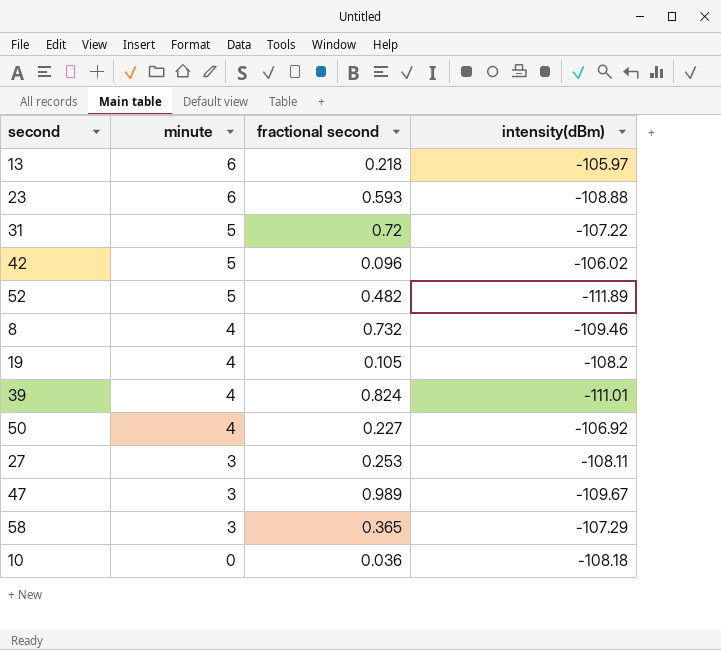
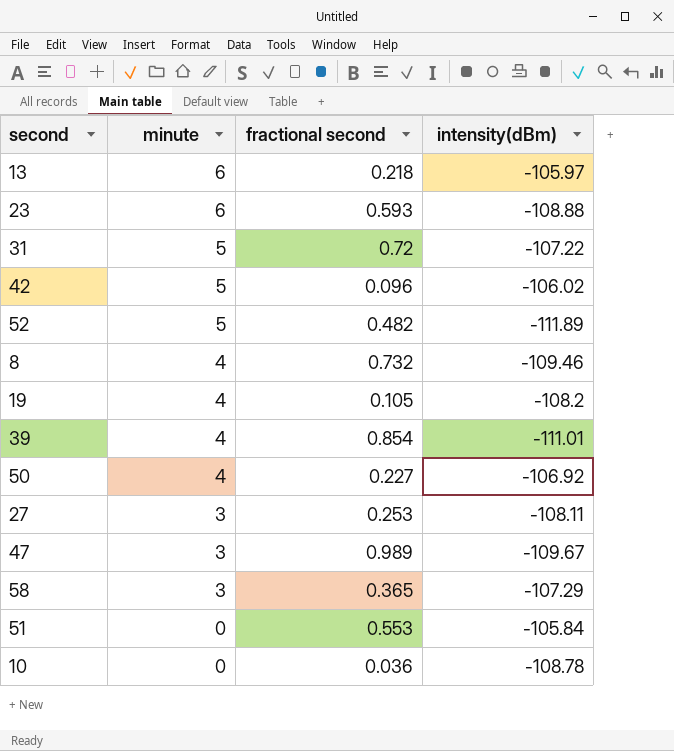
39 | fractional second: 0.824 -> 0.854
row 51: none -> 0 | 0.553 | -105.84
10 | intensity(dBm): -108.18 -> -108.78

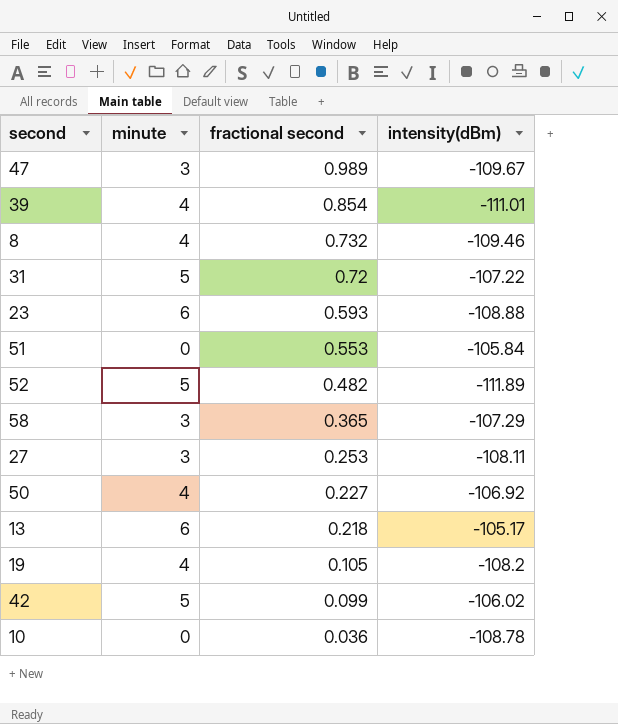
row order: minute descending -> fractional second descending
13 | intensity(dBm): -105.97 -> -105.17
42 | fractional second: 0.096 -> 0.099

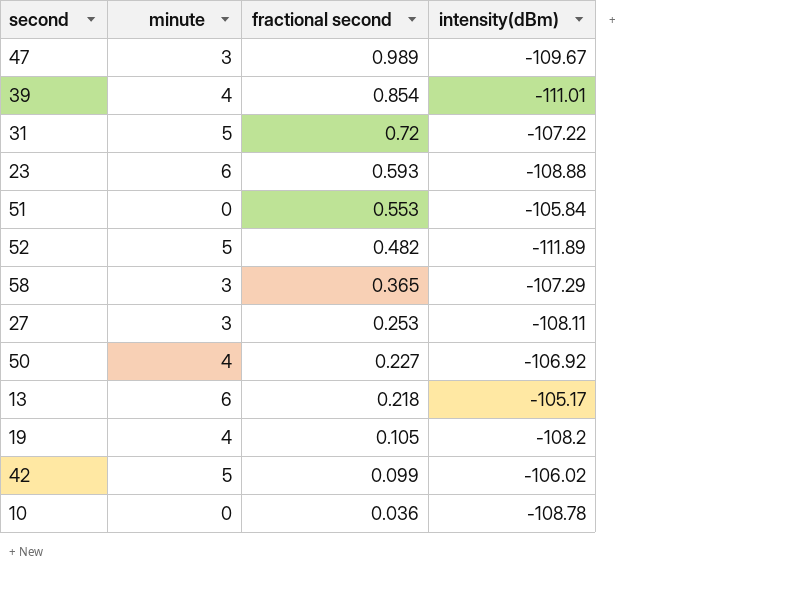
row 8: 4 | 0.732 | -109.46 -> none

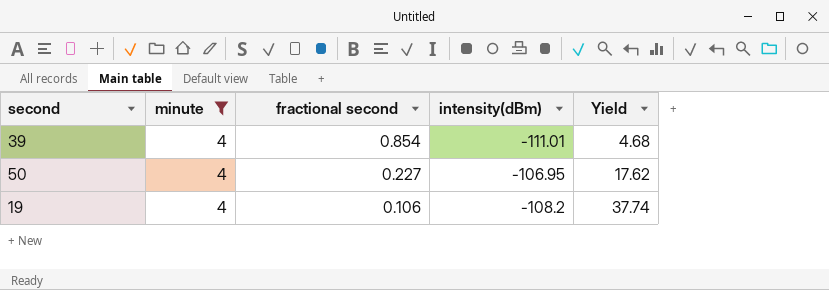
filter: none -> minute = 4
column Yield | formula: none -> [minute] / [fractional second]
50 | intensity(dBm): -106.92 -> -106.95
19 | fractional second: 0.105 -> 0.106

